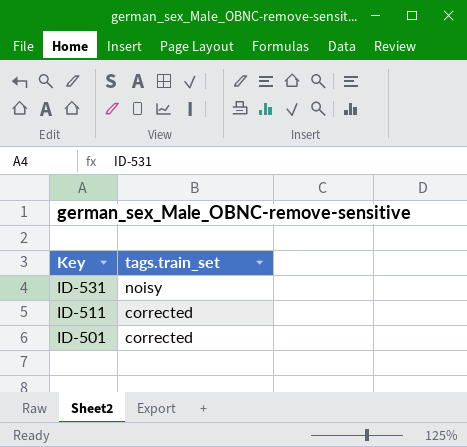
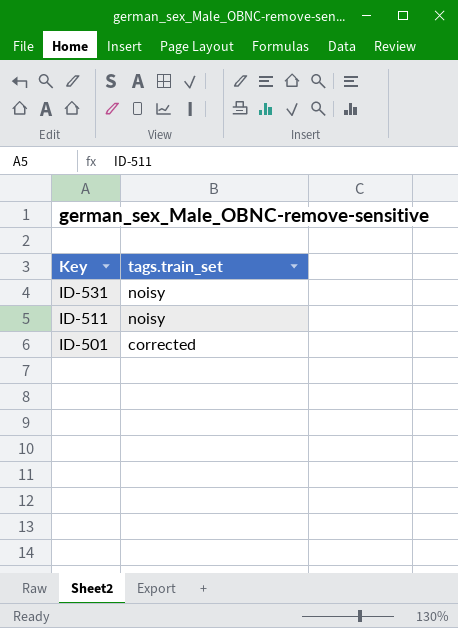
ID-511 | tags.train_set: corrected -> noisy

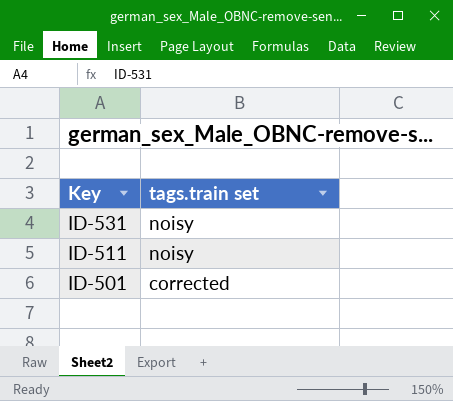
column name: tags.train_set -> tags.train set

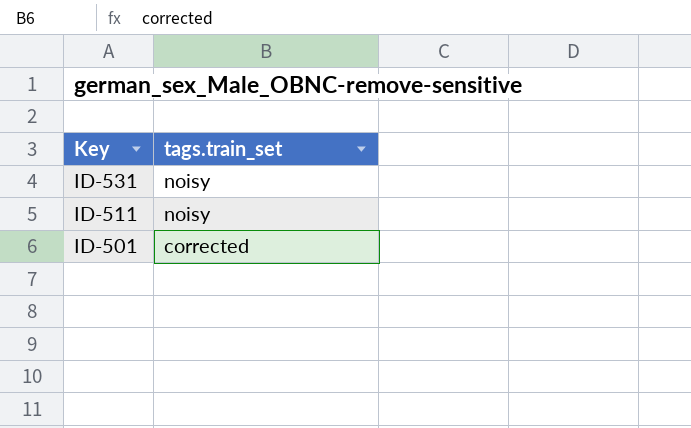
column name: tags.train set -> tags.train_set

